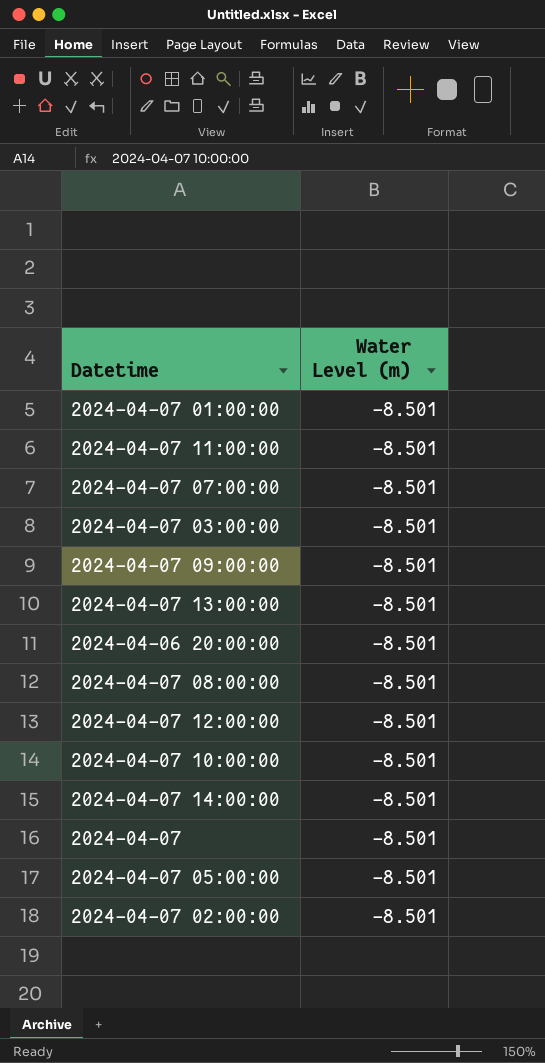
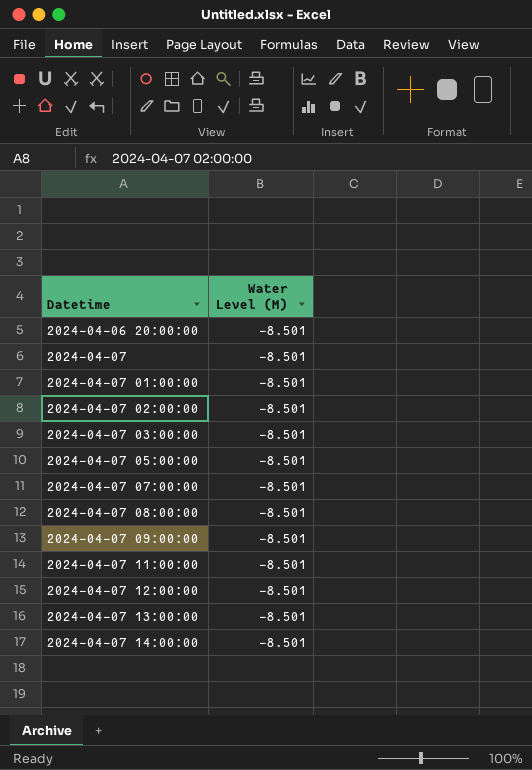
row order: none -> Datetime ascending
column name: Water Level (m) -> Water Level (M)
row 2024-04-07 10:00:00: -8.501 -> none

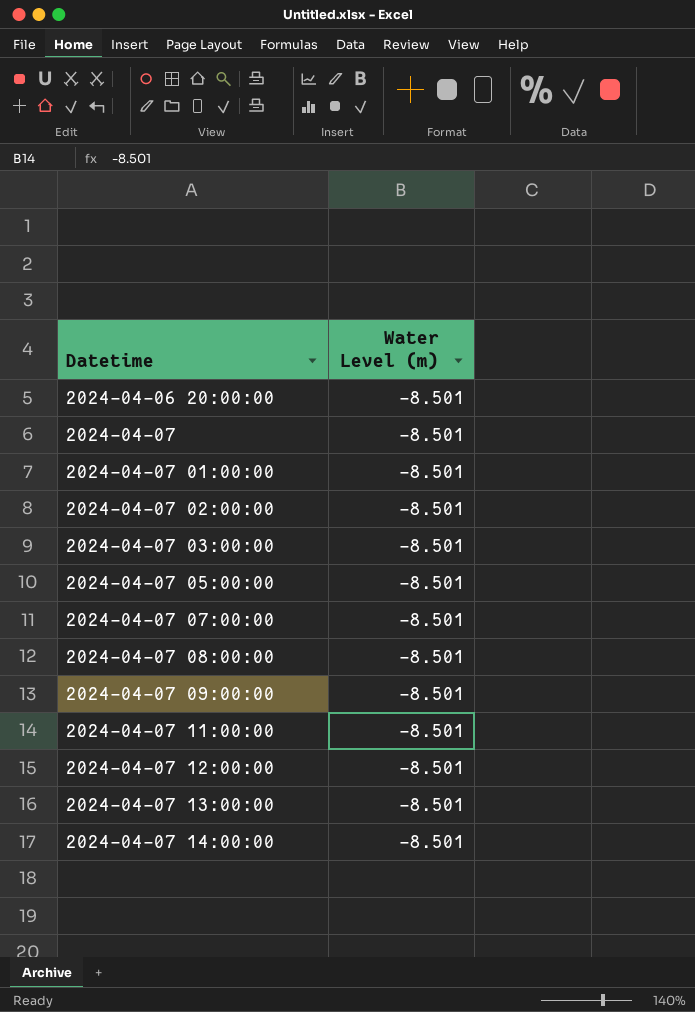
column name: Water Level (M) -> Water Level (m)

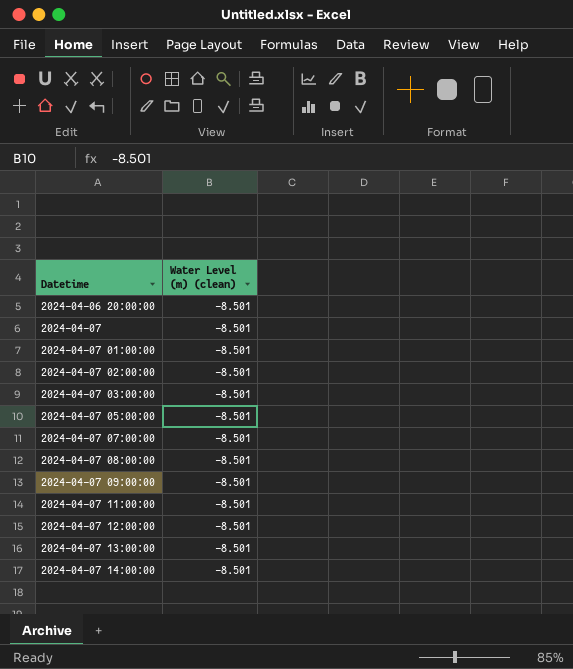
column name: Water Level (m) -> Water Level (m) (clean)

